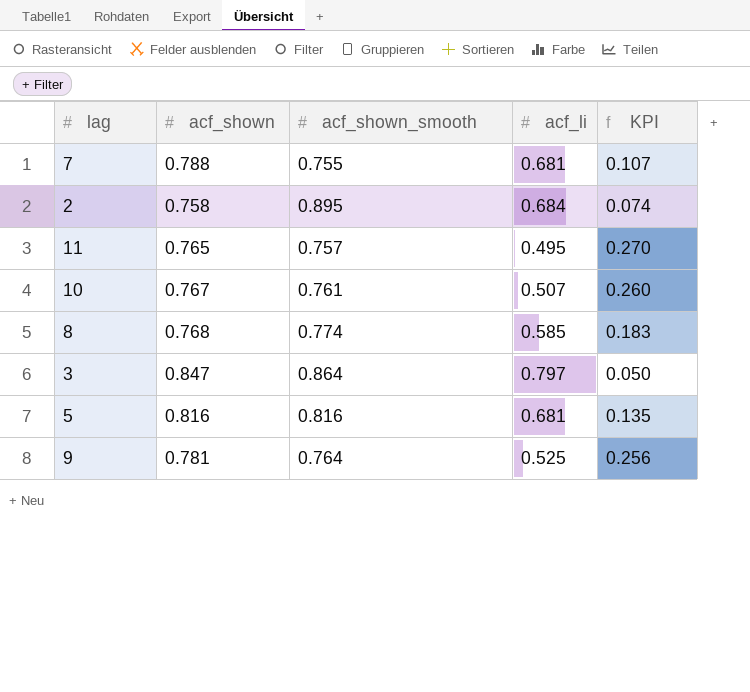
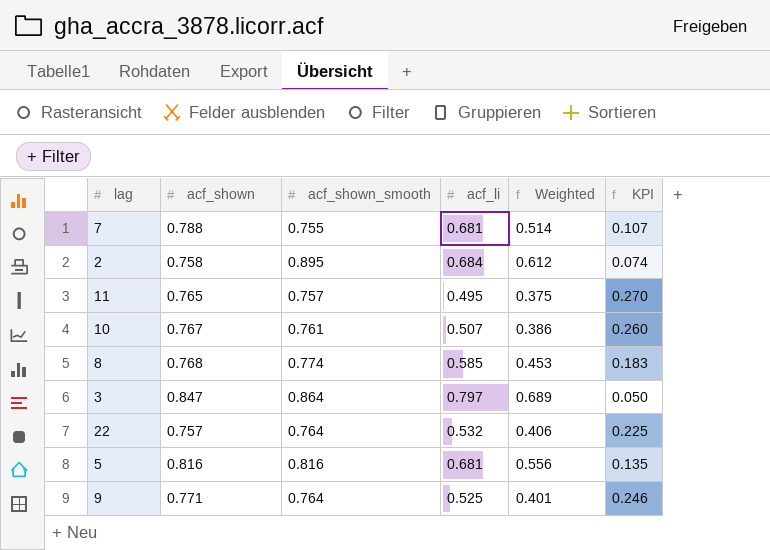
column Weighted | formula: none -> [acf_shown_smooth] * [acf_li]
row 22: none -> 0.757 | 0.764 | 0.532 | 0.406 | 0.225
9 | acf_shown: 0.781 -> 0.771
9 | KPI: 0.256 -> 0.246

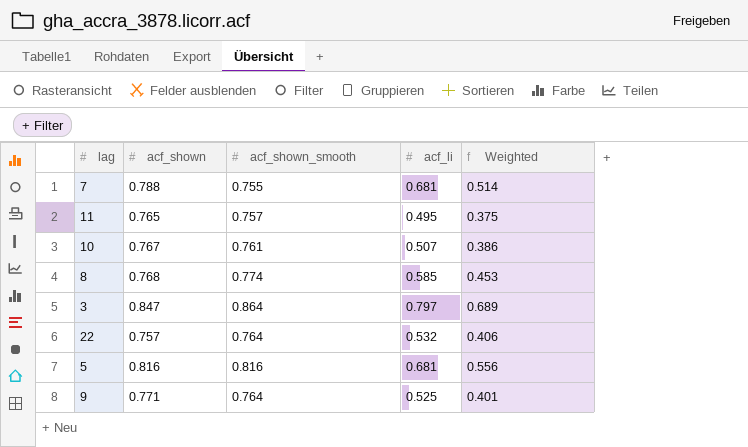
column KPI | formula: [acf_shown] - [acf_li] -> none
row 2: 0.758 | 0.895 | 0.684 | 0.612 | 0.074 -> none

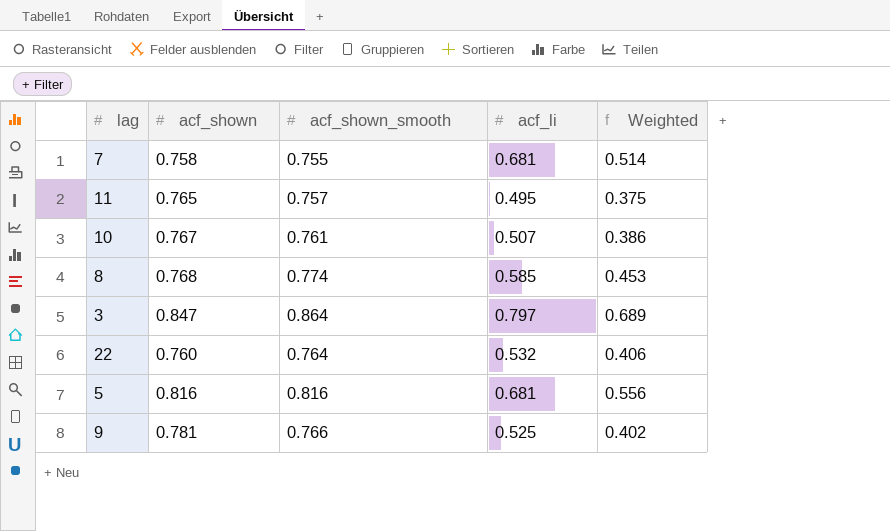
7 | acf_shown: 0.788 -> 0.758
22 | acf_shown: 0.757 -> 0.760
9 | acf_shown: 0.771 -> 0.781
9 | acf_shown_smooth: 0.764 -> 0.766
9 | Weighted: 0.401 -> 0.402

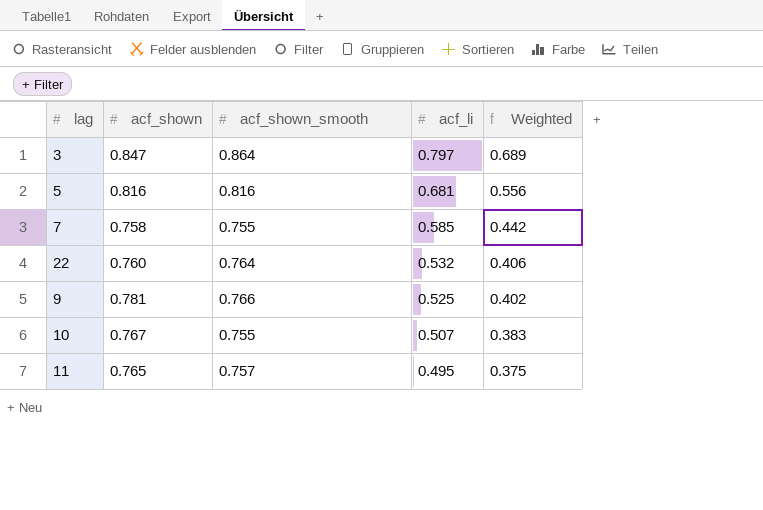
row order: none -> acf_li descending
row 8: 0.768 | 0.774 | 0.585 | 0.453 -> none
7 | acf_li: 0.681 -> 0.585
7 | Weighted: 0.514 -> 0.442
10 | acf_shown_smooth: 0.761 -> 0.755
10 | Weighted: 0.386 -> 0.383

